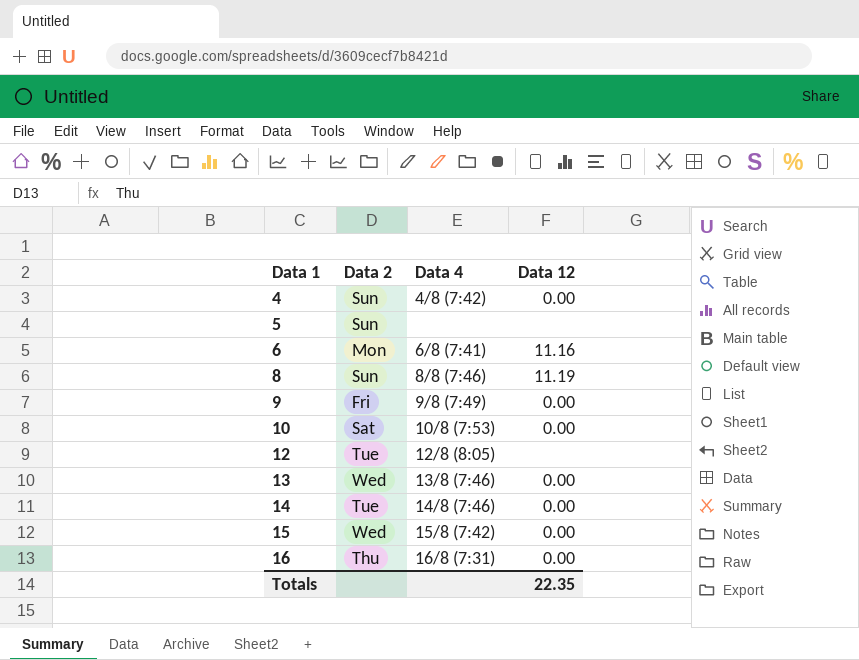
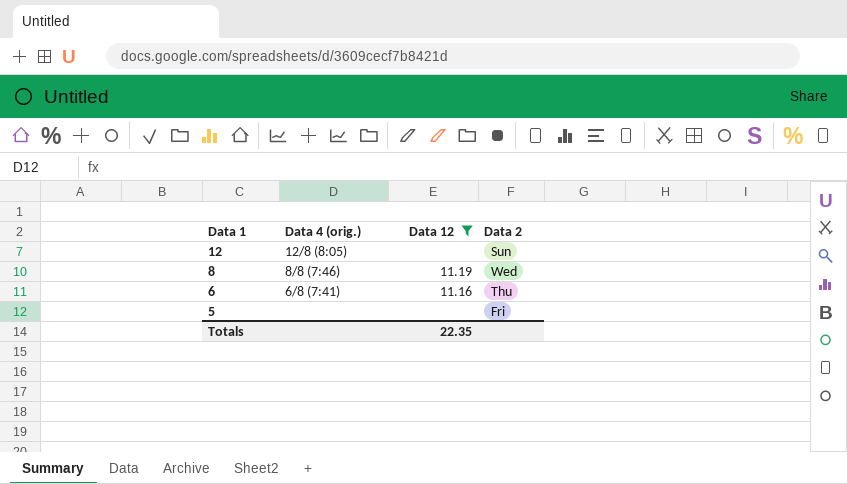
filter: none -> Data 12 != 0.00
row order: Data 1 ascending -> Data 1 descending
column name: Data 4 -> Data 4 (orig.)
column Data 2 | position: 2 -> 4
12 | Data 2: Tue -> Sun
8 | Data 2: Sun -> Wed
6 | Data 2: Mon -> Thu
5 | Data 2: Sun -> Fri

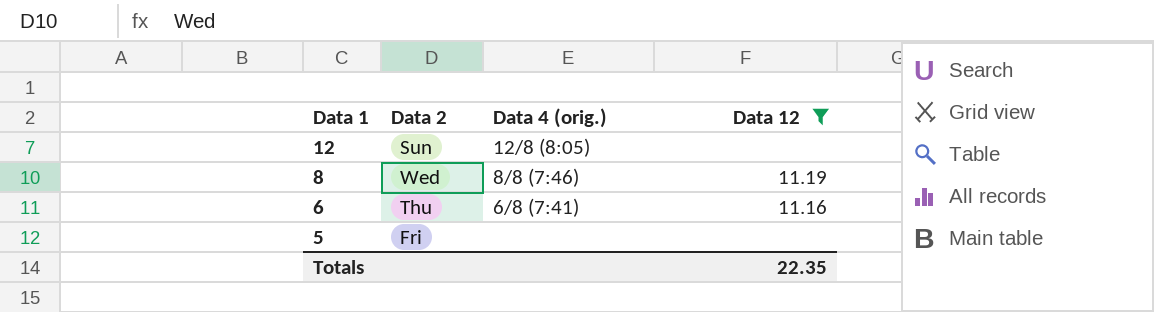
column Data 2 | position: 4 -> 2

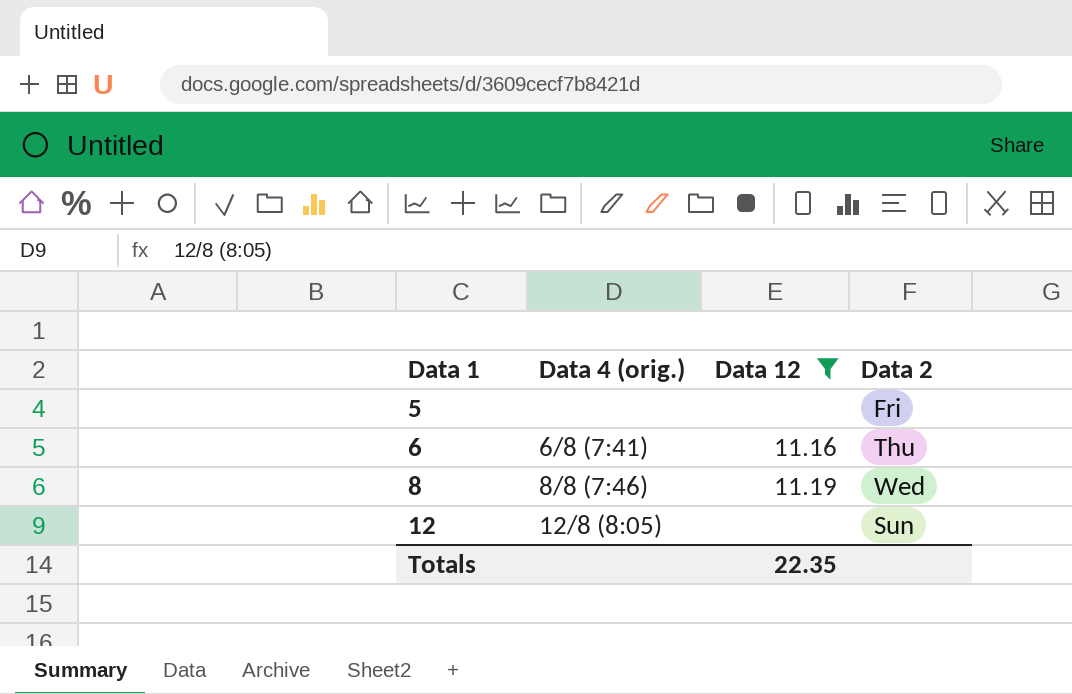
row order: Data 1 descending -> Data 1 ascending
column Data 2 | position: 2 -> 4

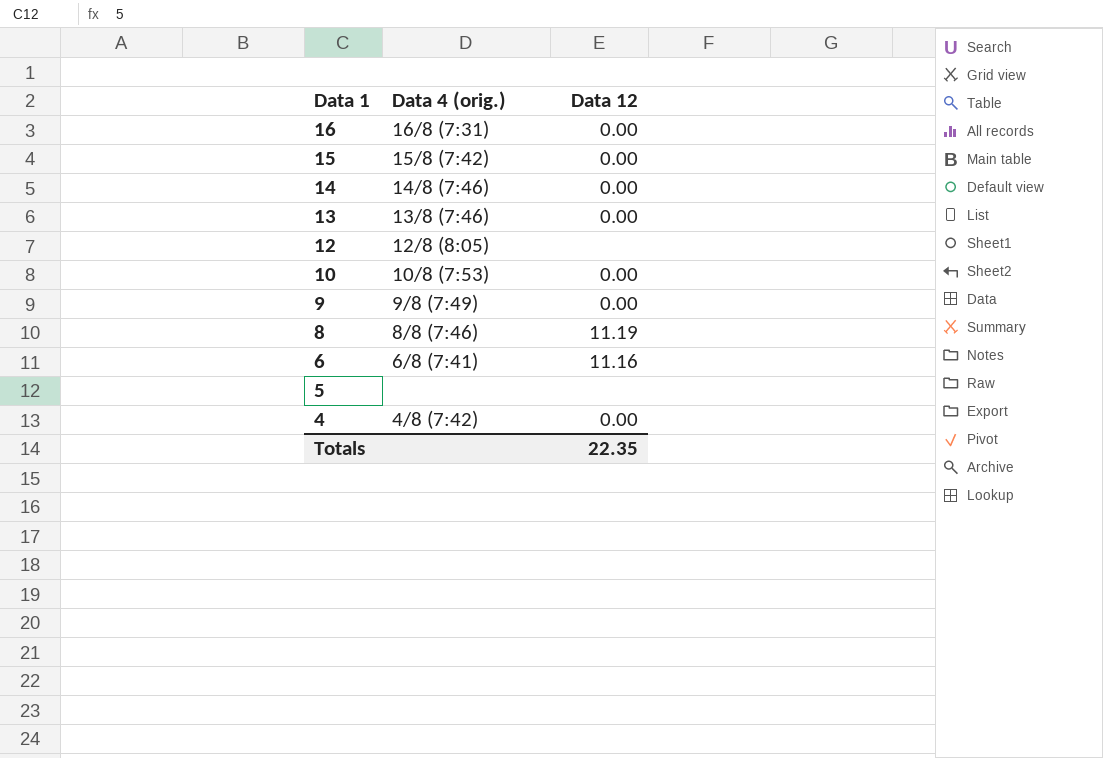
filter: Data 12 != 0.00 -> none
row order: Data 1 ascending -> Data 1 descending
column Data 2 | position: 4 -> none

